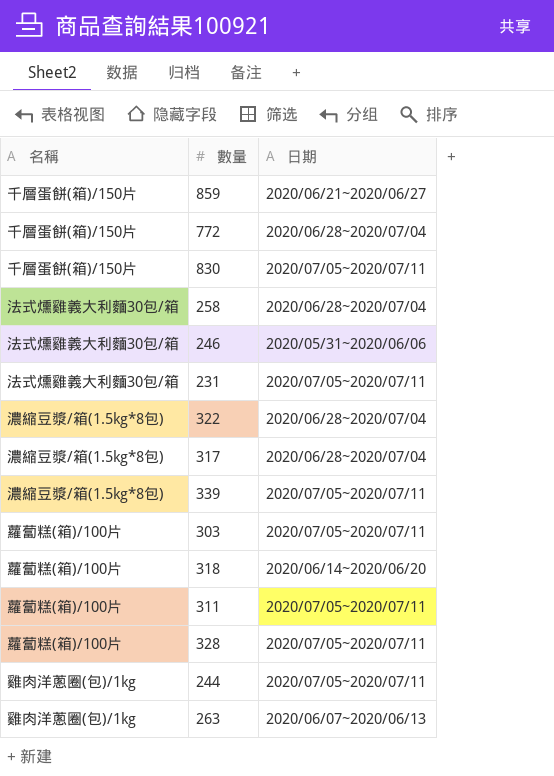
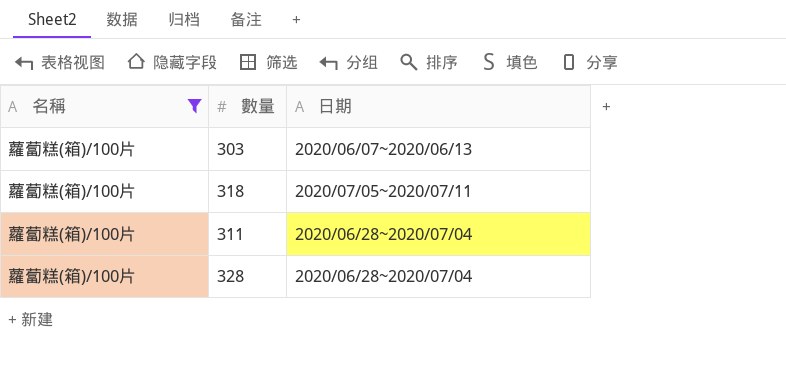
filter: none -> 名稱 = 蘿蔔糕(箱)/100片
303 | 日期: 2020/07/05~2020/07/11 -> 2020/06/07~2020/06/13
318 | 日期: 2020/06/14~2020/06/20 -> 2020/07/05~2020/07/11
311 | 日期: 2020/07/05~2020/07/11 -> 2020/06/28~2020/07/04
328 | 日期: 2020/07/05~2020/07/11 -> 2020/06/28~2020/07/04

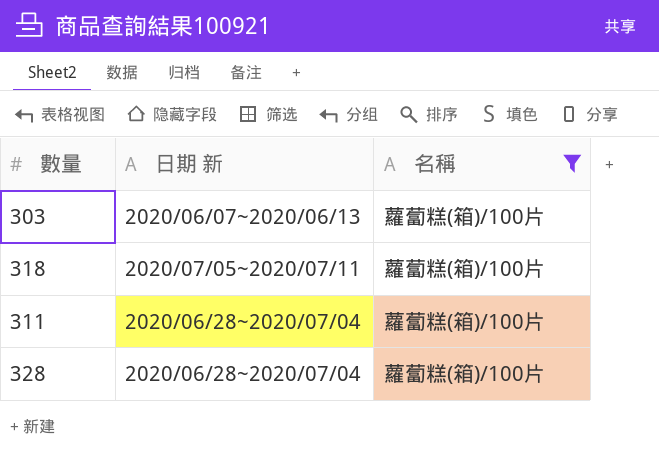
column name: 日期 -> 日期 新
column 名稱 | position: 1 -> 3

